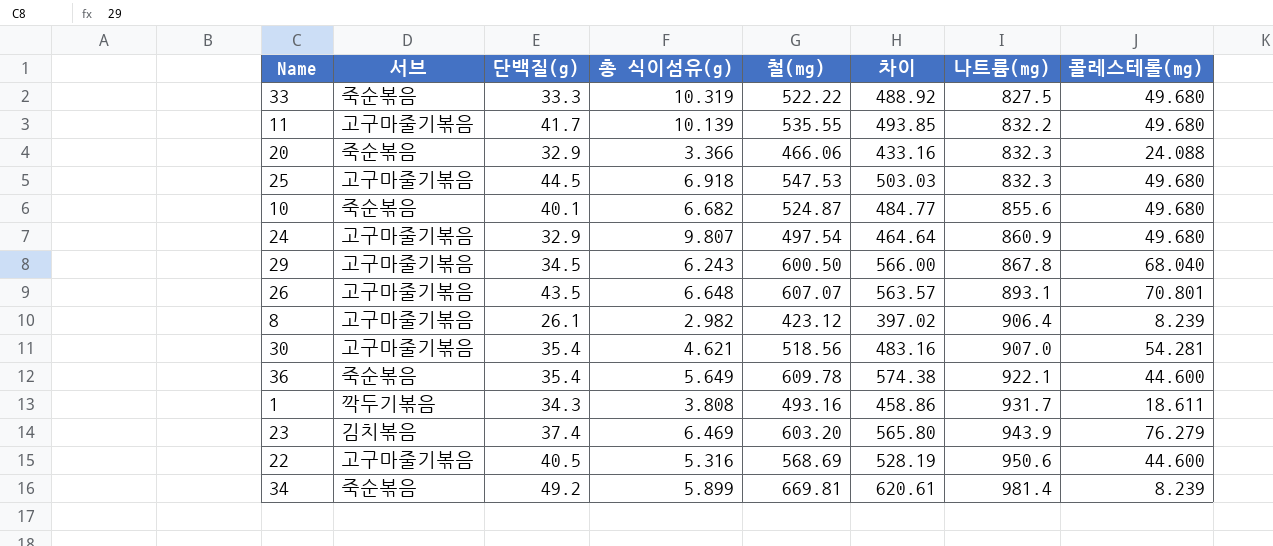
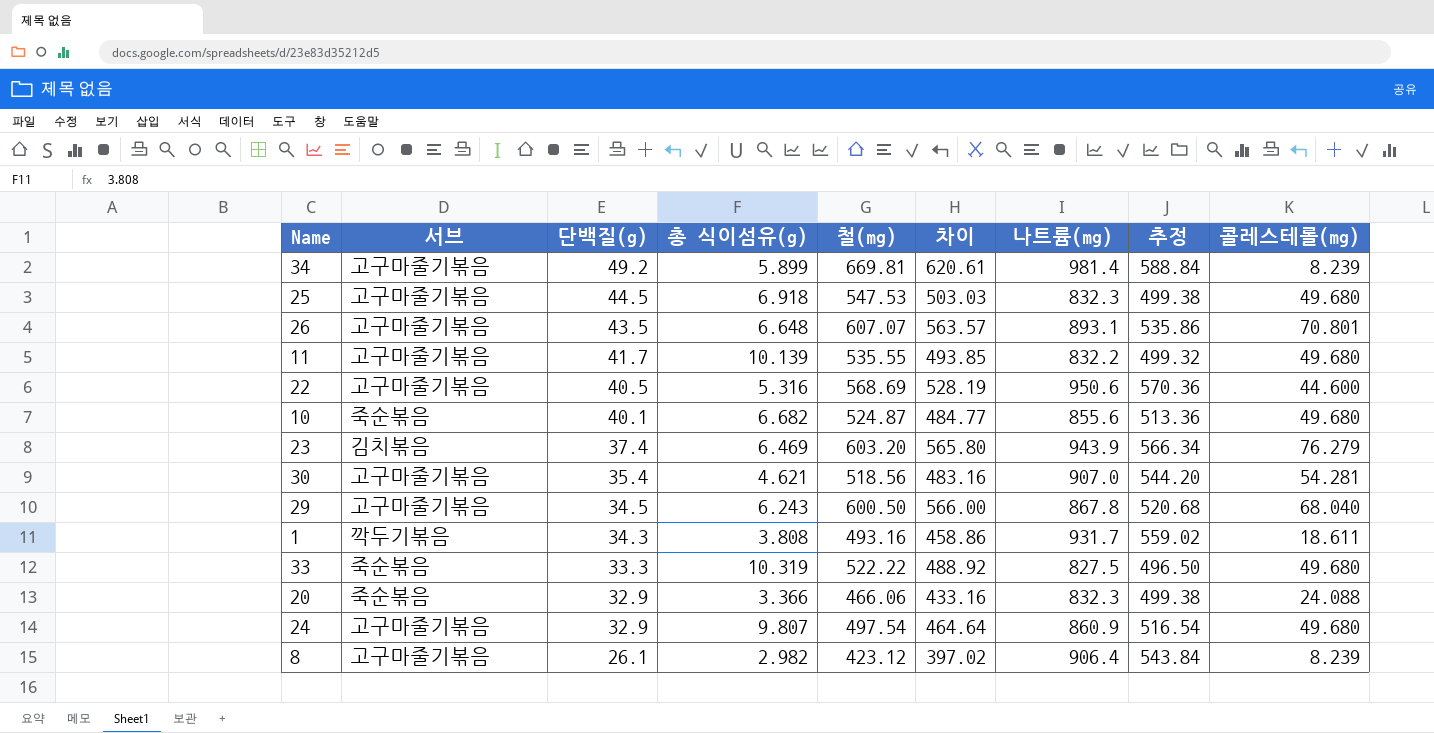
row order: 나트륨(mg) ascending -> 단백질(g) descending
column 추정 | formula: none -> [나트륨(mg)] * 0.6
row 36: 죽순볶음 | 35.4 | 5.649 | 609.78 | 574.38 | 922.1 | 44.600 -> none
34 | 서브: 죽순볶음 -> 고구마줄기볶음

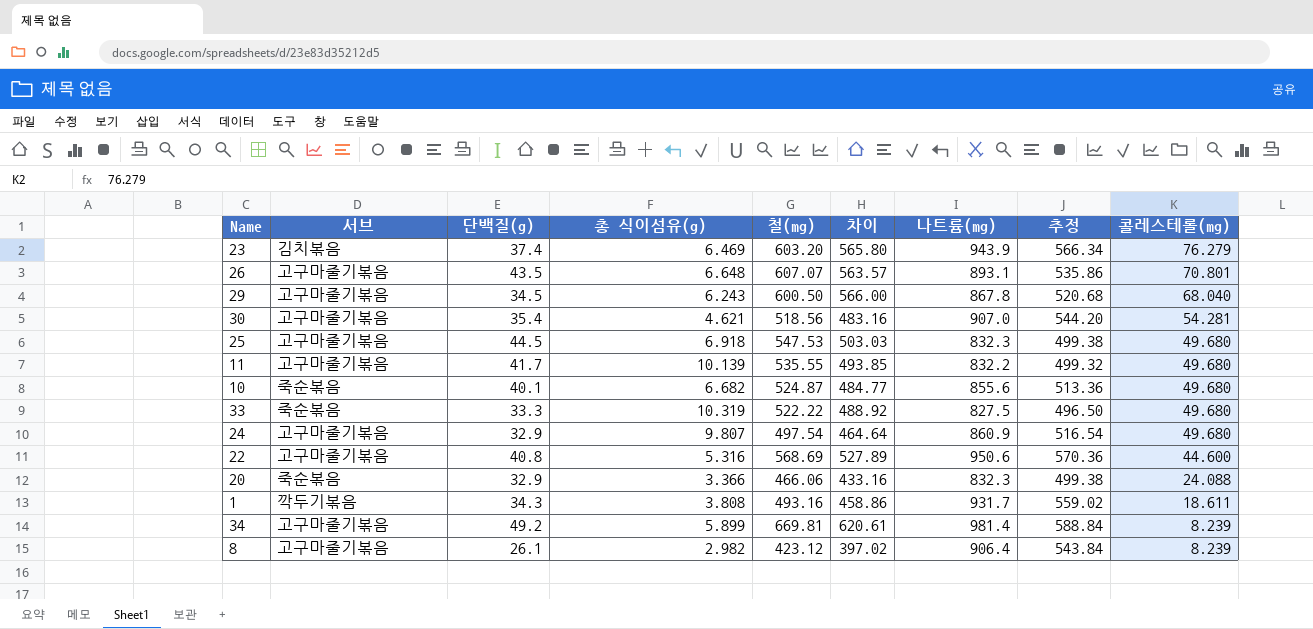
row order: 단백질(g) descending -> 콜레스테롤(mg) descending
22 | 단백질(g): 40.5 -> 40.8
22 | 차이: 528.19 -> 527.89

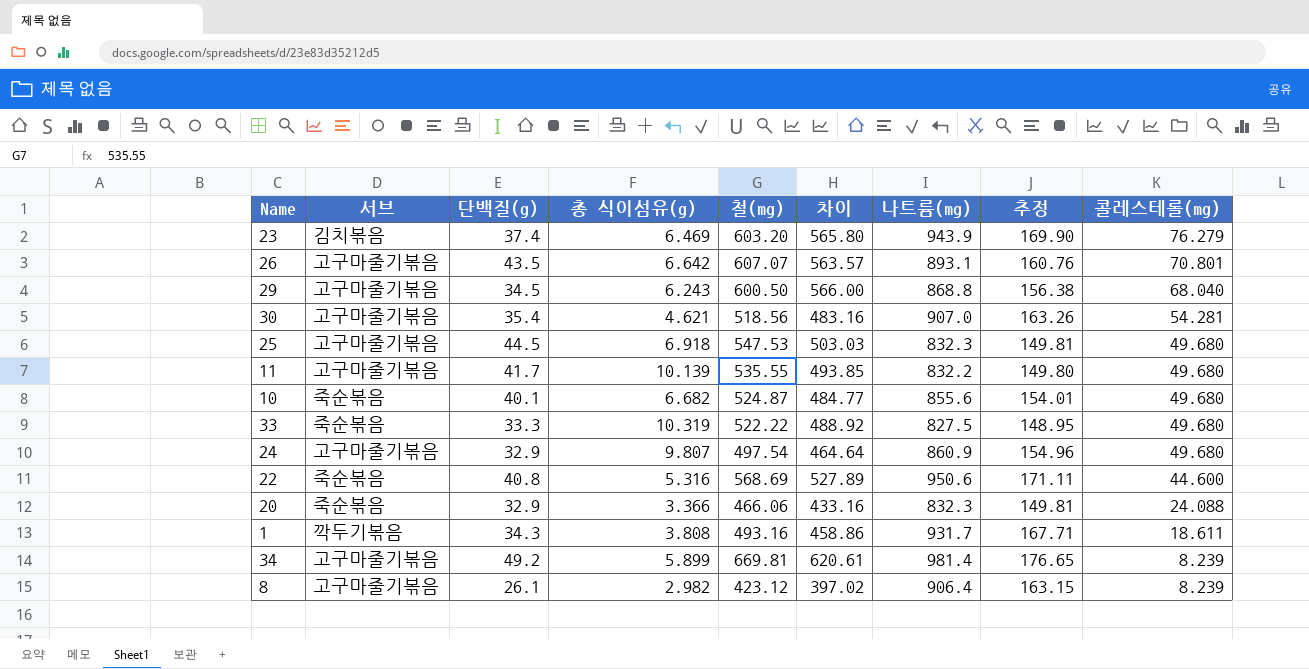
column 추정 | formula: [나트륨(mg)] * 0.6 -> [나트륨(mg)] * 0.18
26 | 총 식이섬유(g): 6.648 -> 6.642
29 | 나트륨(mg): 867.8 -> 868.8
22 | 서브: 고구마줄기볶음 -> 죽순볶음

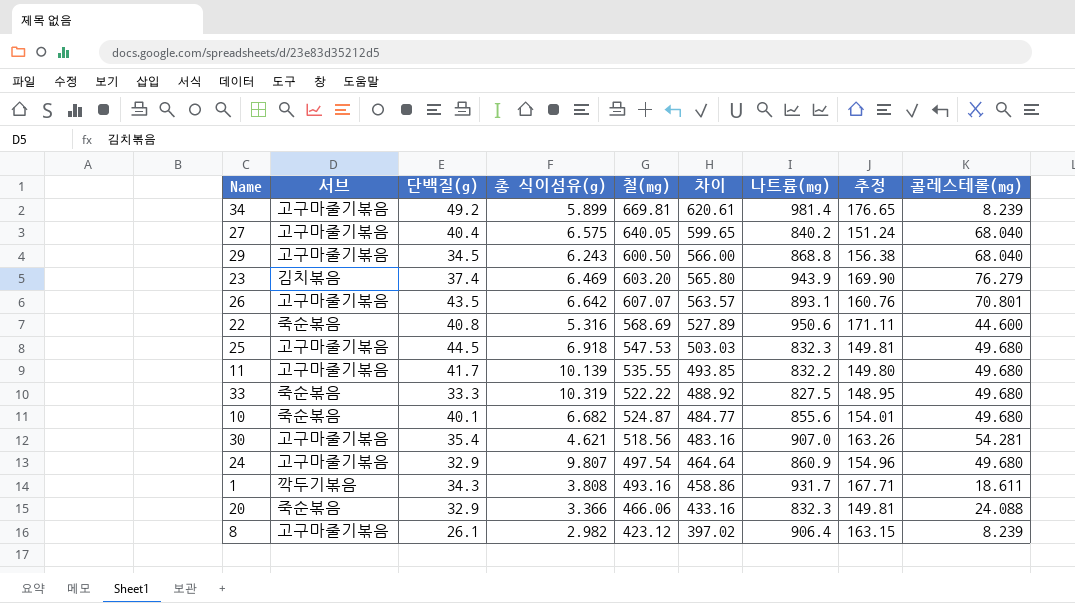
row order: 콜레스테롤(mg) descending -> 차이 descending
row 27: none -> 고구마줄기볶음 | 40.4 | 6.575 | 640.05 | 599.65 | 840.2 | 151.24 | 68.040

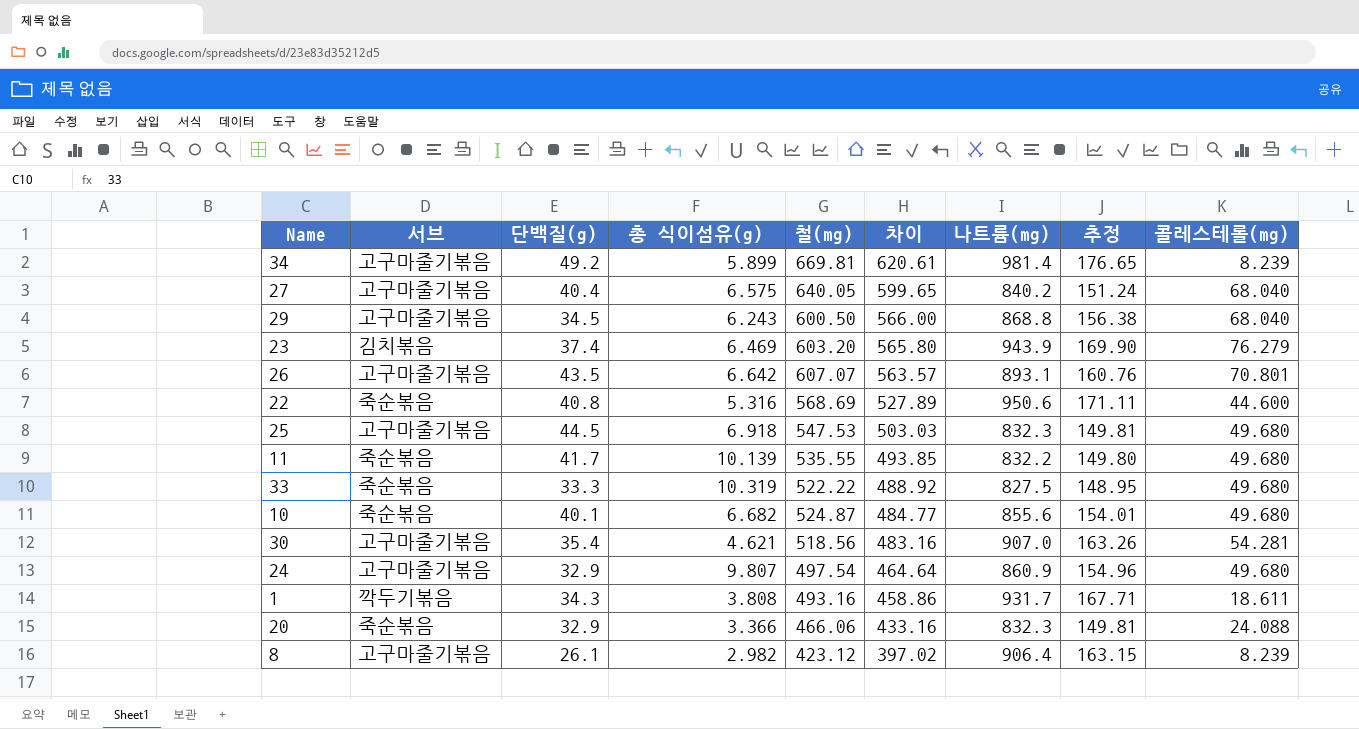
11 | 서브: 고구마줄기볶음 -> 죽순볶음

